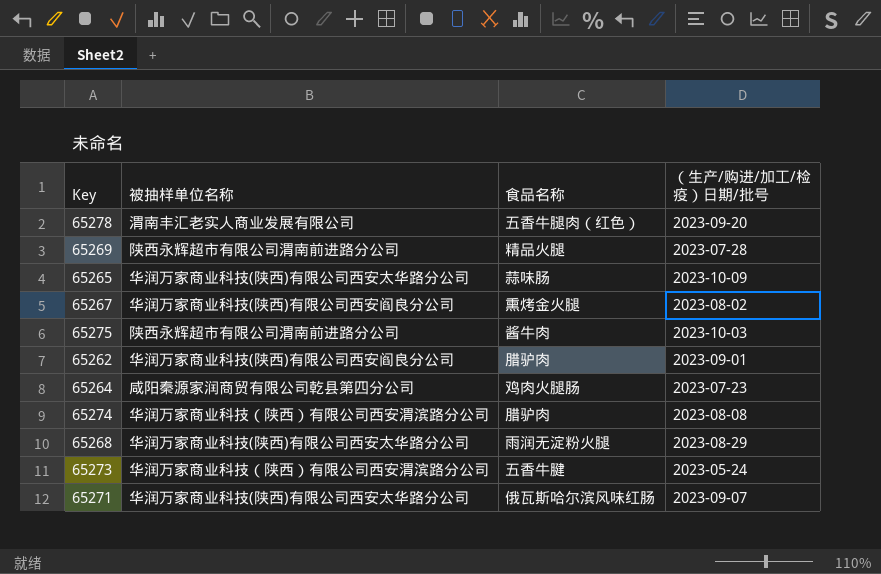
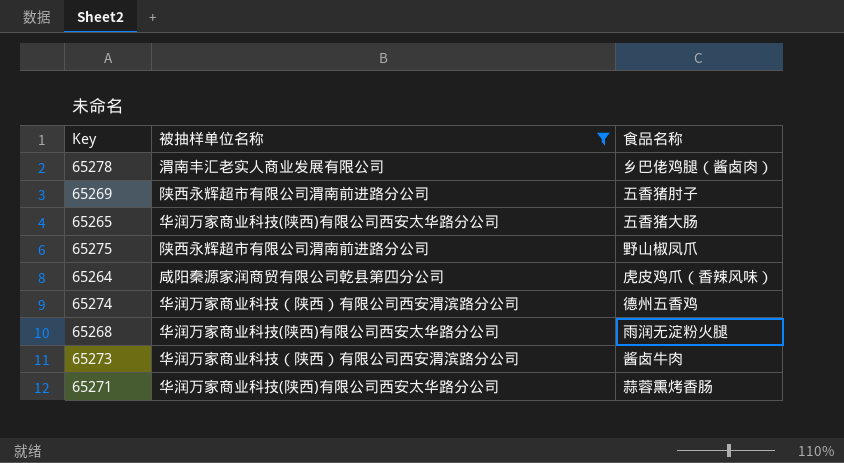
filter: none -> 被抽样单位名称 != 华润万家商业科技(陕西)有限公司西安阎良分公司
column （生产/购进/加工/检疫）日期/批号 | position: 4 -> none
65278 | 食品名称: 五香牛腿肉（红色） -> 乡巴佬鸡腿（酱卤肉）
65269 | 食品名称: 精品火腿 -> 五香猪肘子
65265 | 食品名称: 蒜味肠 -> 五香猪大肠
65275 | 食品名称: 酱牛肉 -> 野山椒凤爪
65264 | 食品名称: 鸡肉火腿肠 -> 虎皮鸡爪（香辣风味）
65274 | 食品名称: 腊驴肉 -> 德州五香鸡
65273 | 食品名称: 五香牛腱 -> 酱卤牛肉
65271 | 食品名称: 俄瓦斯哈尔滨风味红肠 -> 蒜蓉熏烤香肠

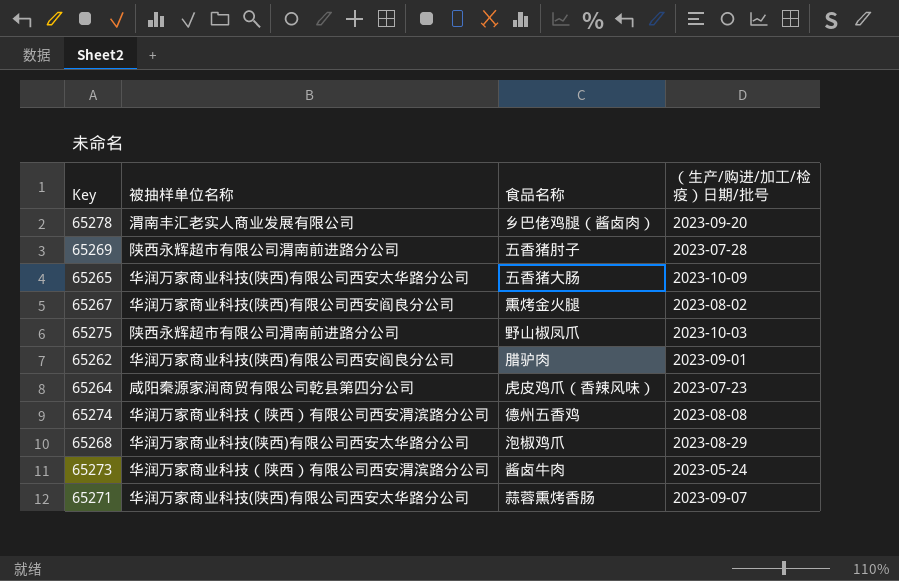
filter: 被抽样单位名称 != 华润万家商业科技(陕西)有限公司西安阎良分公司 -> none
column （生产/购进/加工/检疫）日期/批号 | position: none -> 4
65268 | 食品名称: 雨润无淀粉火腿 -> 泡椒鸡爪

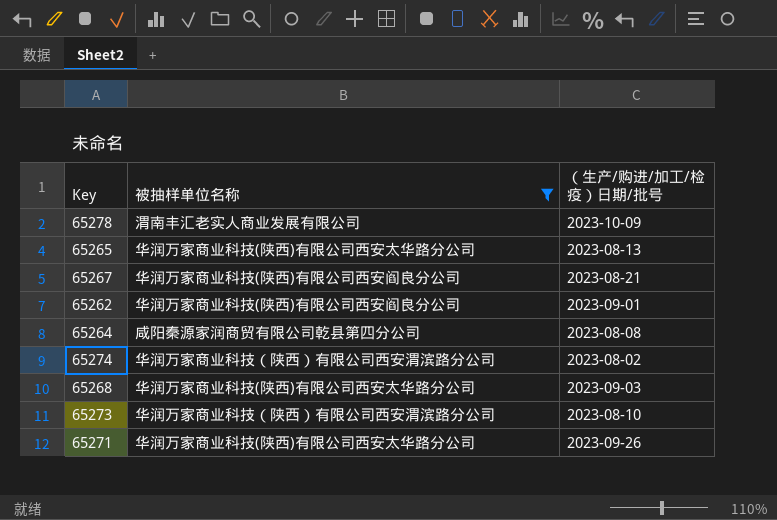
filter: none -> 被抽样单位名称 != 陕西永辉超市有限公司渭南前进路分公司
column 食品名称 | position: 3 -> none
65278 | （生产/购进/加工/检疫）日期/批号: 2023-09-20 -> 2023-10-09
65265 | （生产/购进/加工/检疫）日期/批号: 2023-10-09 -> 2023-08-13
65267 | （生产/购进/加工/检疫）日期/批号: 2023-08-02 -> 2023-08-21
65264 | （生产/购进/加工/检疫）日期/批号: 2023-07-23 -> 2023-08-08
65274 | （生产/购进/加工/检疫）日期/批号: 2023-08-08 -> 2023-08-02
65268 | （生产/购进/加工/检疫）日期/批号: 2023-08-29 -> 2023-09-03
65273 | （生产/购进/加工/检疫）日期/批号: 2023-05-24 -> 2023-08-10
65271 | （生产/购进/加工/检疫）日期/批号: 2023-09-07 -> 2023-09-26

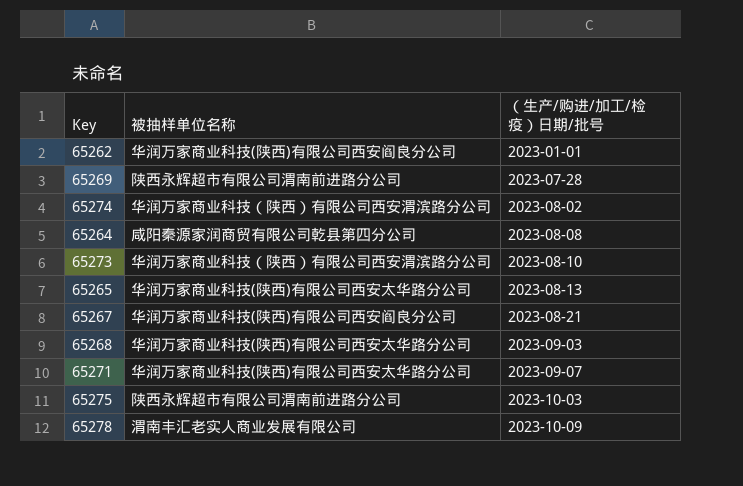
filter: 被抽样单位名称 != 陕西永辉超市有限公司渭南前进路分公司 -> none
row order: none -> （生产/购进/加工/检疫）日期/批号 ascending
65262 | （生产/购进/加工/检疫）日期/批号: 2023-09-01 -> 2023-01-01
65271 | （生产/购进/加工/检疫）日期/批号: 2023-09-26 -> 2023-09-07

